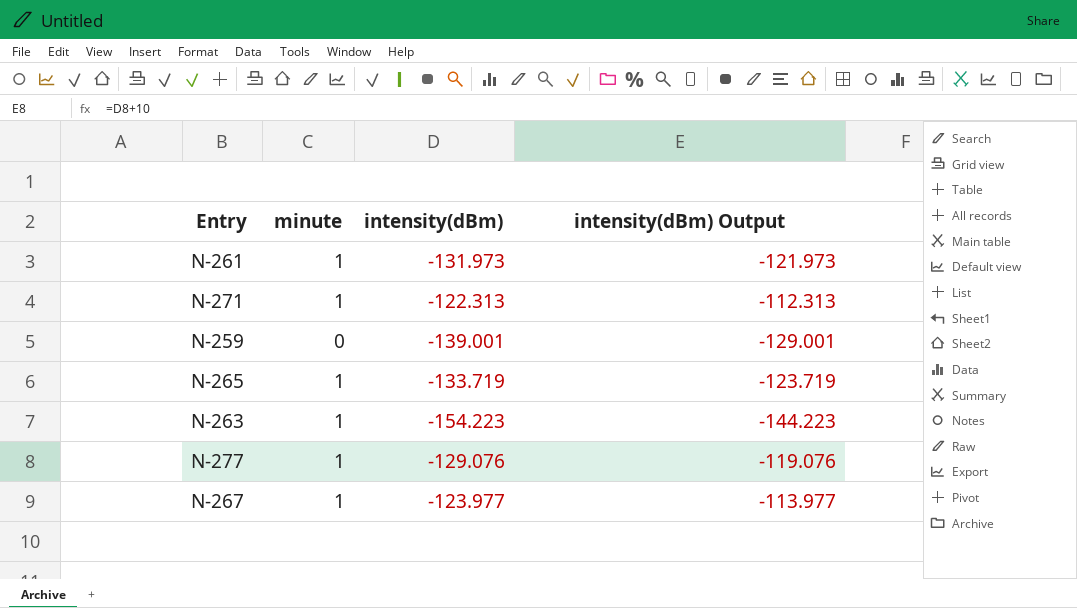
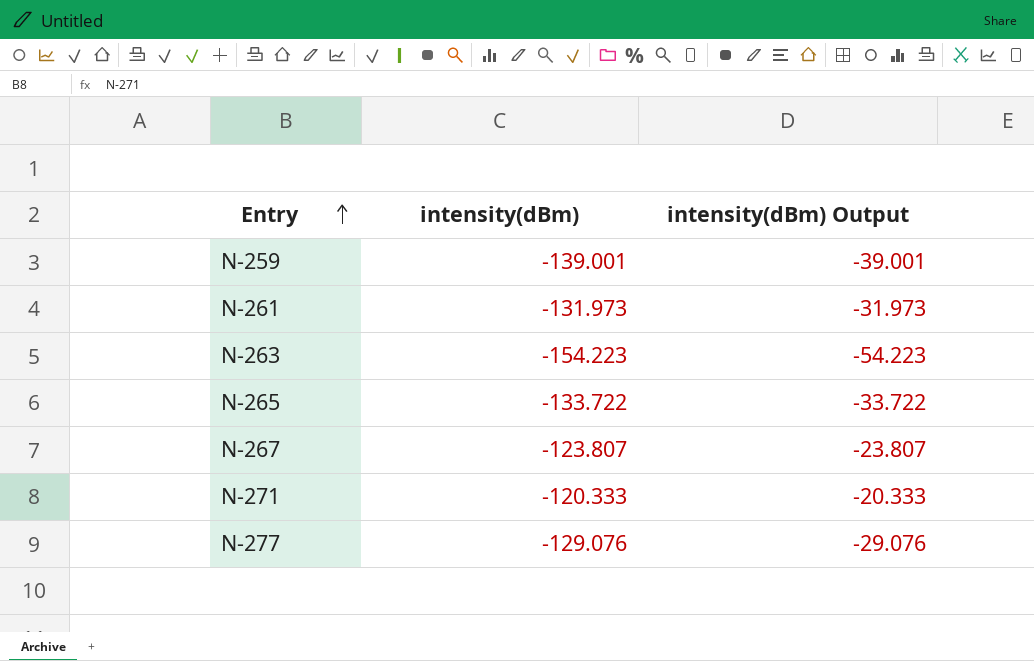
row order: none -> Entry ascending
column minute | position: 2 -> none
column intensity(dBm) Output | formula: [intensity(dBm)] + 10 -> [intensity(dBm)] + 100
N-265 | intensity(dBm): -133.719 -> -133.722
N-267 | intensity(dBm): -123.977 -> -123.807
N-271 | intensity(dBm): -122.313 -> -120.333

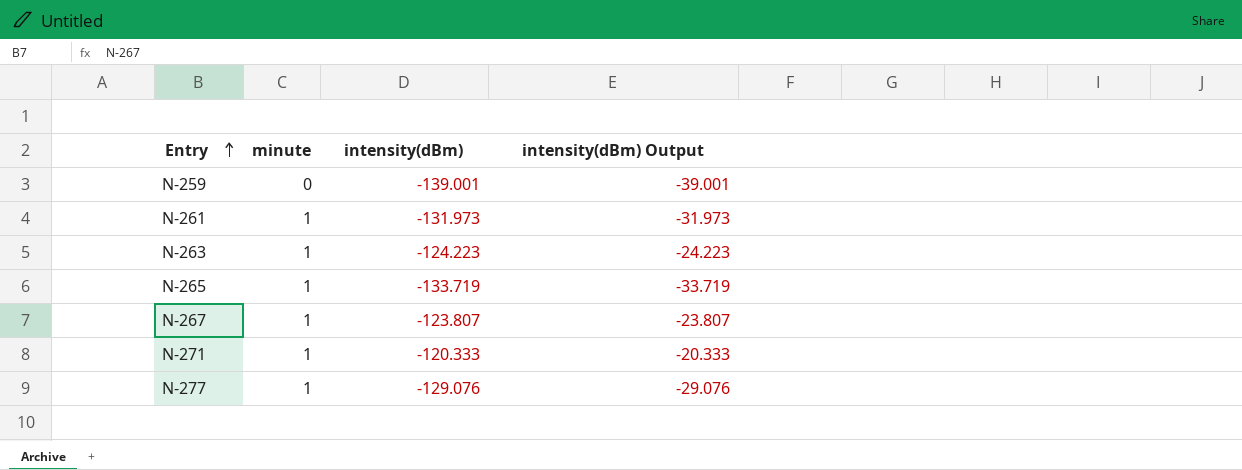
column minute | position: none -> 2
N-263 | intensity(dBm): -154.223 -> -124.223
N-263 | intensity(dBm) Output: -54.223 -> -24.223
N-265 | intensity(dBm): -133.722 -> -133.719
N-265 | intensity(dBm) Output: -33.722 -> -33.719

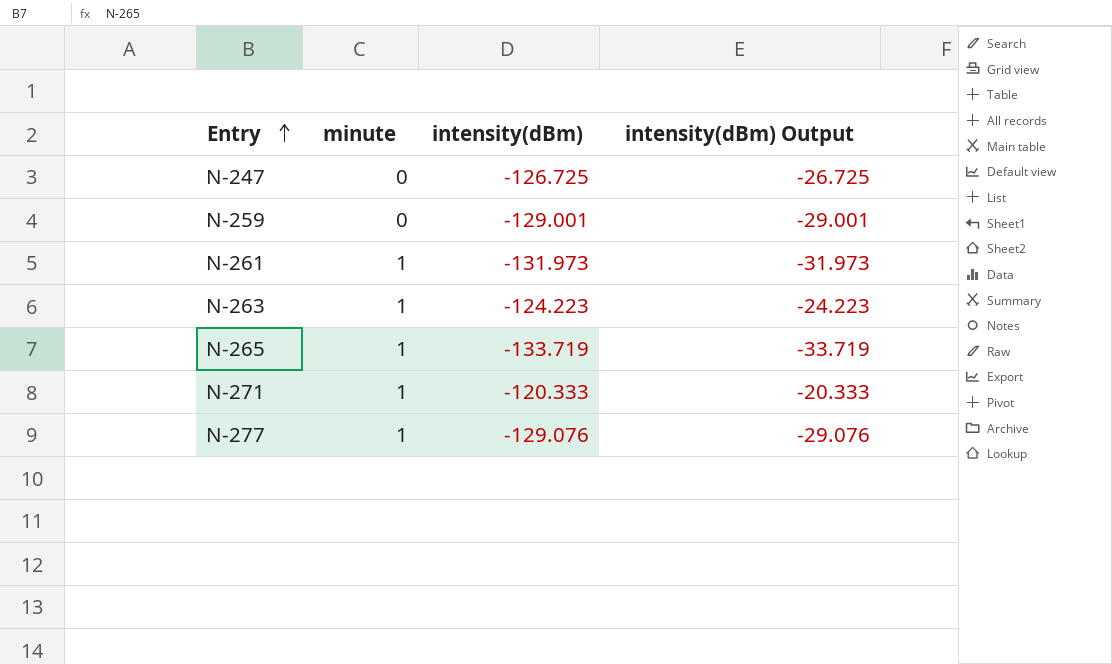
row N-267: 1 | -123.807 | -23.807 -> none
row N-247: none -> 0 | -126.725 | -26.725
N-259 | intensity(dBm): -139.001 -> -129.001
N-259 | intensity(dBm) Output: -39.001 -> -29.001

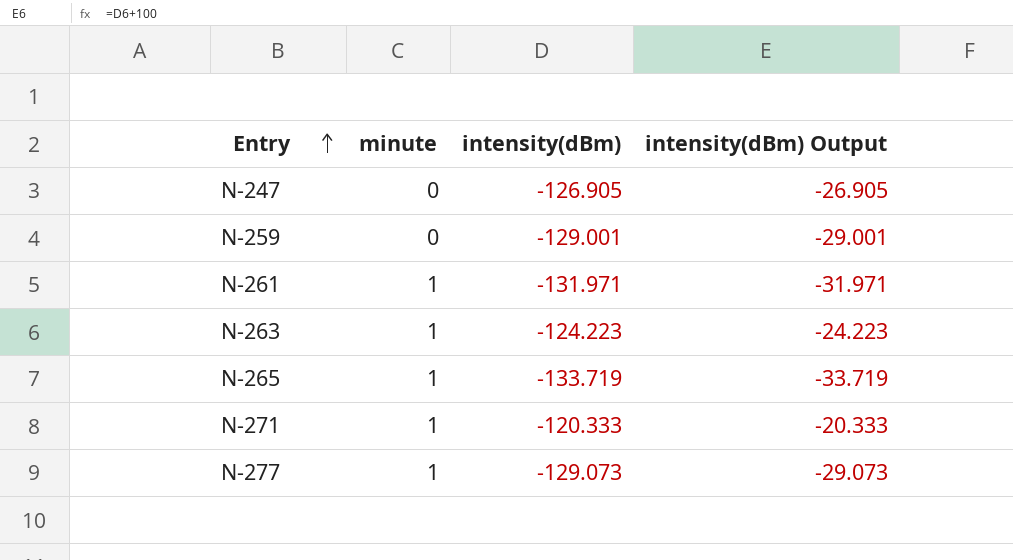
N-247 | intensity(dBm): -126.725 -> -126.905
N-247 | intensity(dBm) Output: -26.725 -> -26.905
N-261 | intensity(dBm): -131.973 -> -131.971
N-261 | intensity(dBm) Output: -31.973 -> -31.971
N-277 | intensity(dBm): -129.076 -> -129.073
N-277 | intensity(dBm) Output: -29.076 -> -29.073

